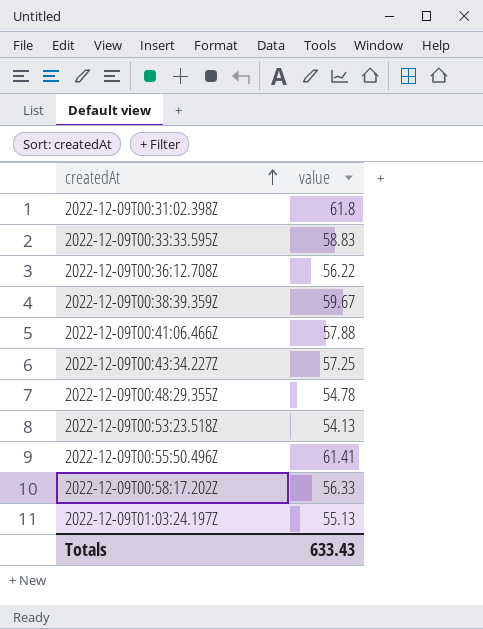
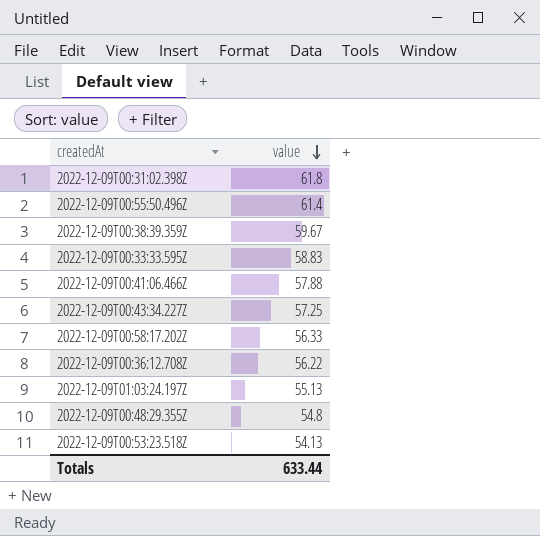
row order: createdAt ascending -> value descending
2022-12-09T00:55:50.496Z | value: 61.41 -> 61.4
2022-12-09T00:48:29.355Z | value: 54.78 -> 54.8
Totals | value: 633.43 -> 633.44

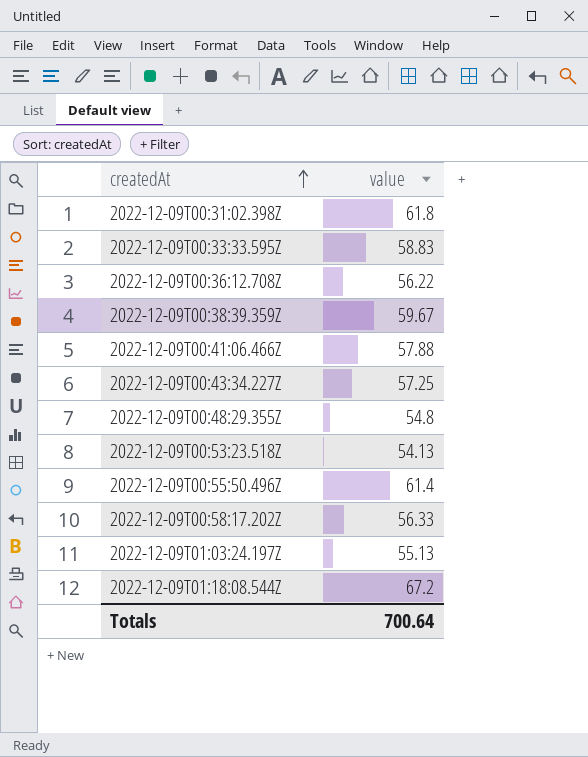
row order: value descending -> createdAt ascending
row 2022-12-09T01:18:08.544Z: none -> 67.2
Totals | value: 633.44 -> 700.64

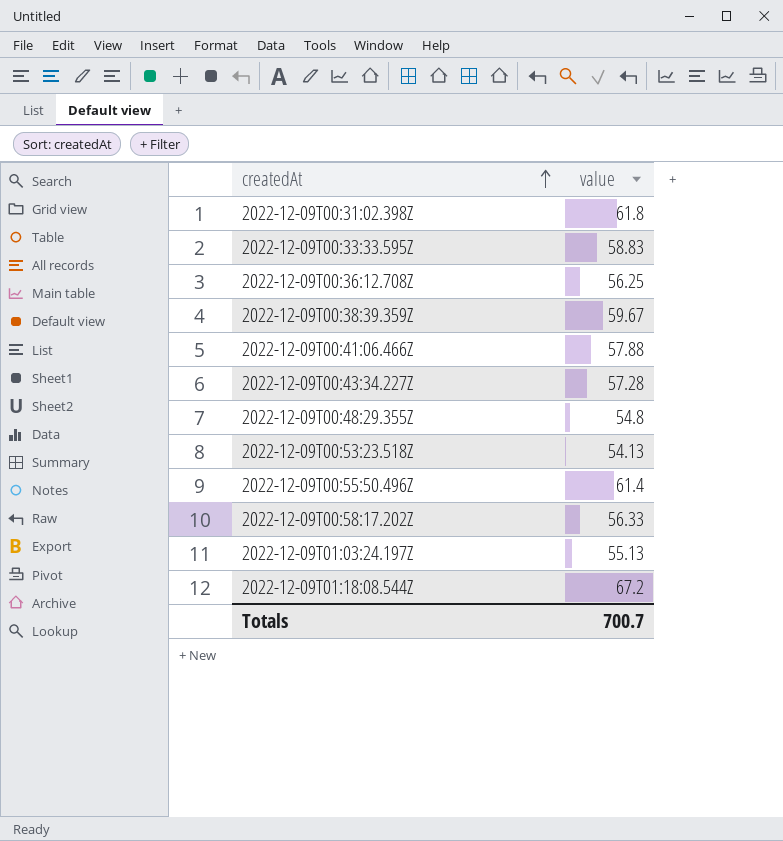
2022-12-09T00:36:12.708Z | value: 56.22 -> 56.25
2022-12-09T00:43:34.227Z | value: 57.25 -> 57.28
Totals | value: 700.64 -> 700.7

